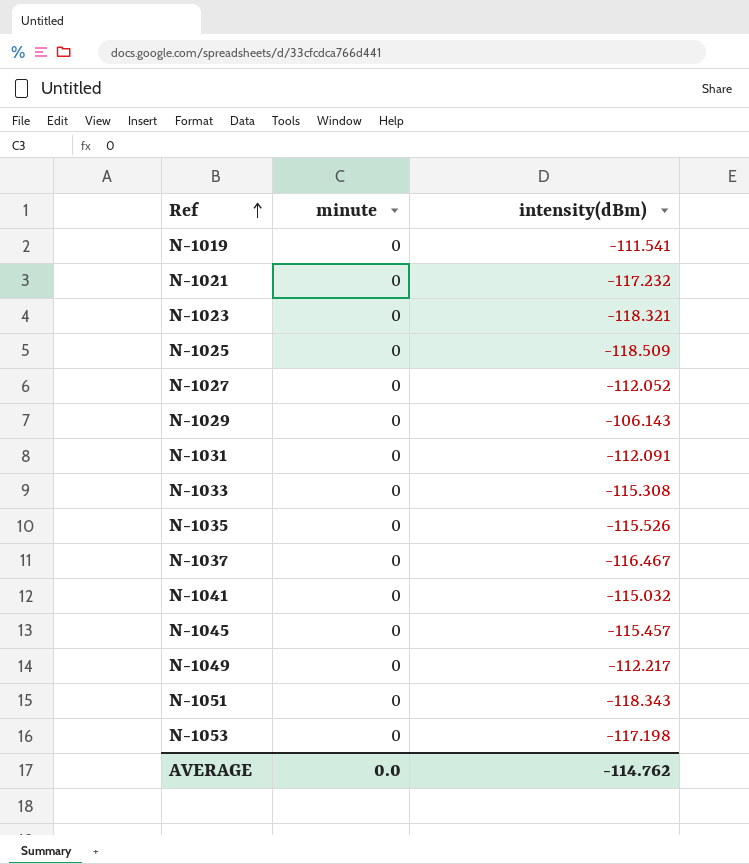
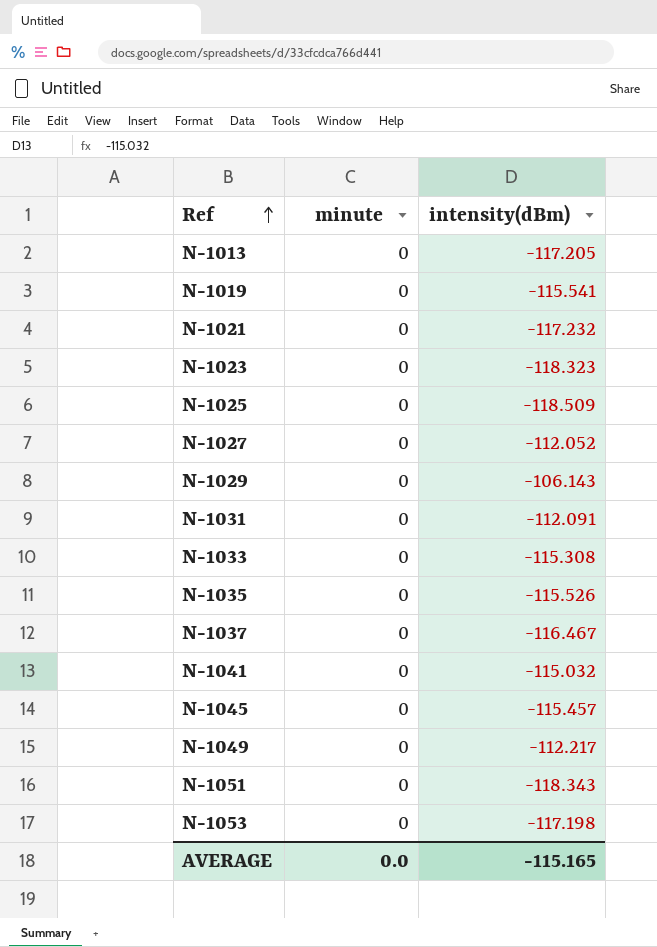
row N-1013: none -> 0 | -117.205
N-1019 | intensity(dBm): -111.541 -> -115.541
N-1023 | intensity(dBm): -118.321 -> -118.323
AVERAGE | intensity(dBm): -114.762 -> -115.165

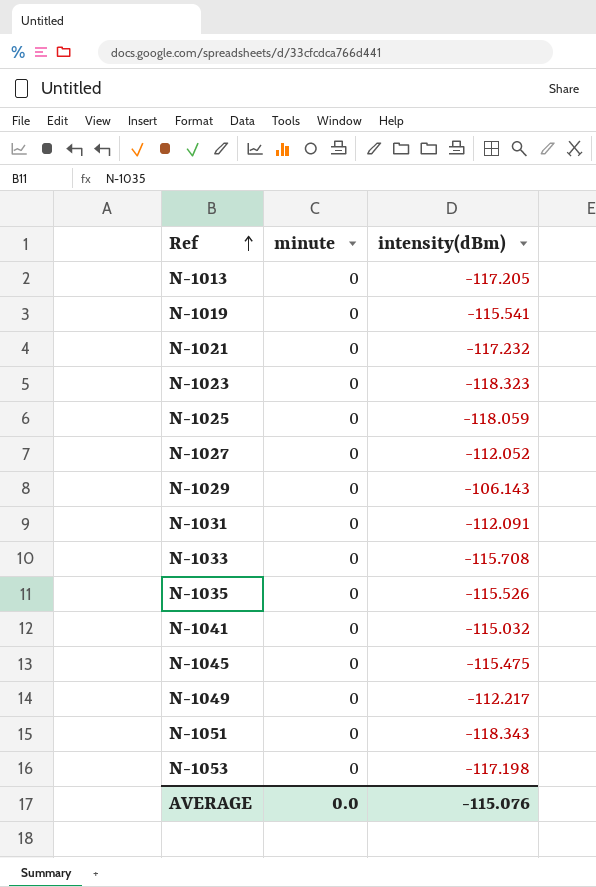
row N-1037: 0 | -116.467 -> none
N-1025 | intensity(dBm): -118.509 -> -118.059
N-1033 | intensity(dBm): -115.308 -> -115.708
N-1045 | intensity(dBm): -115.457 -> -115.475
AVERAGE | intensity(dBm): -115.165 -> -115.076

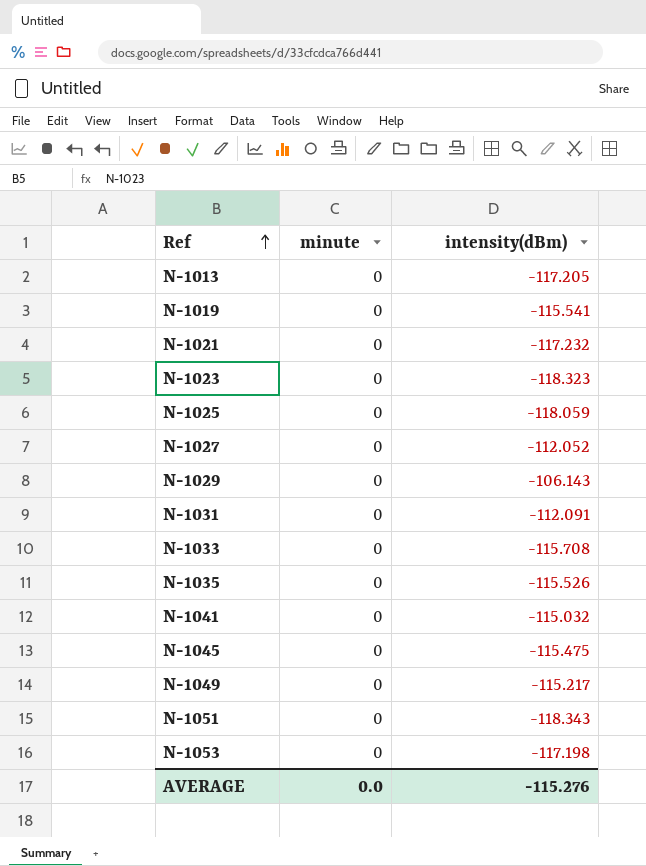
N-1049 | intensity(dBm): -112.217 -> -115.217
AVERAGE | intensity(dBm): -115.076 -> -115.276

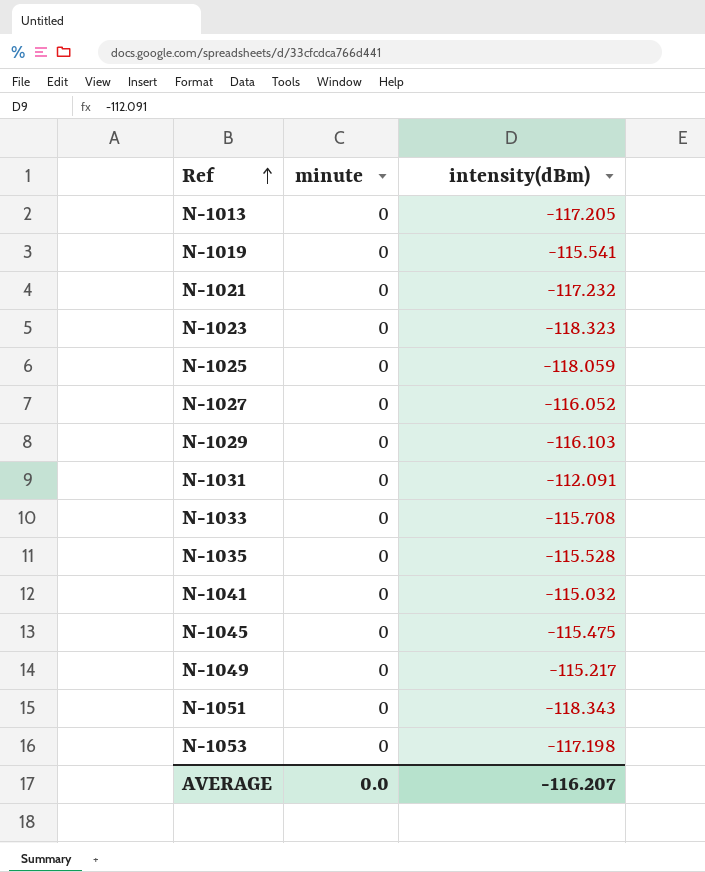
N-1027 | intensity(dBm): -112.052 -> -116.052
N-1029 | intensity(dBm): -106.143 -> -116.103
N-1035 | intensity(dBm): -115.526 -> -115.528
AVERAGE | intensity(dBm): -115.276 -> -116.207

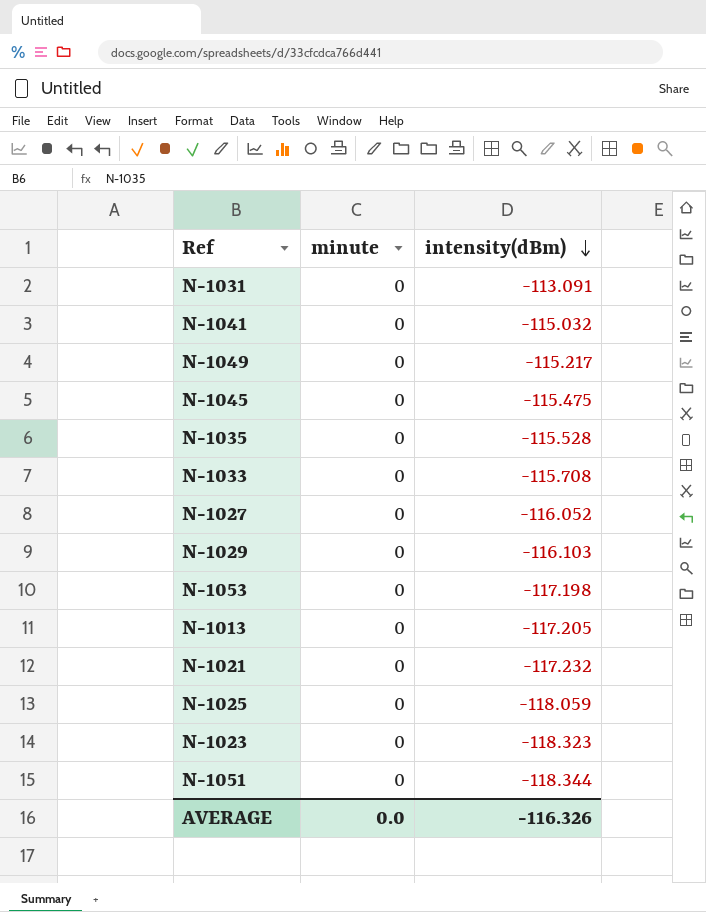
row order: Ref ascending -> intensity(dBm) descending
row N-1019: 0 | -115.541 -> none
N-1031 | intensity(dBm): -112.091 -> -113.091
N-1051 | intensity(dBm): -118.343 -> -118.344
AVERAGE | intensity(dBm): -116.207 -> -116.326

